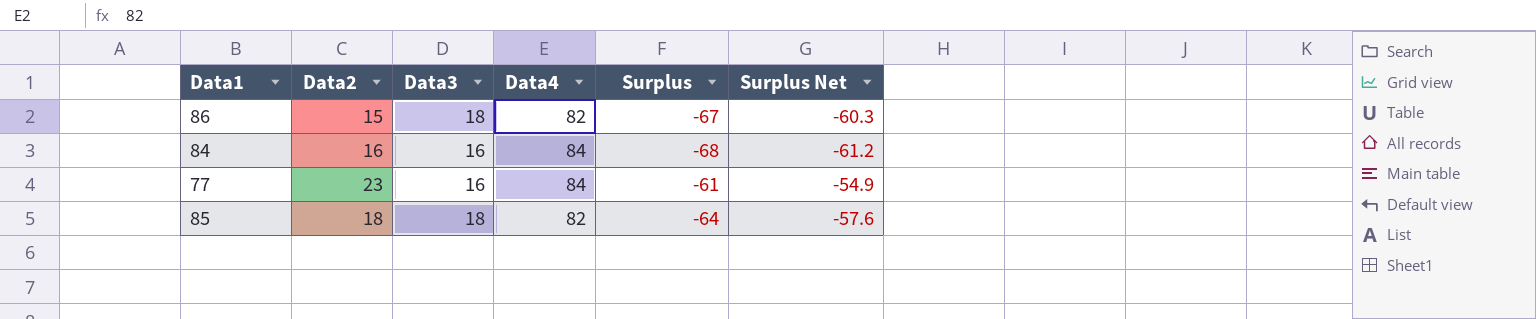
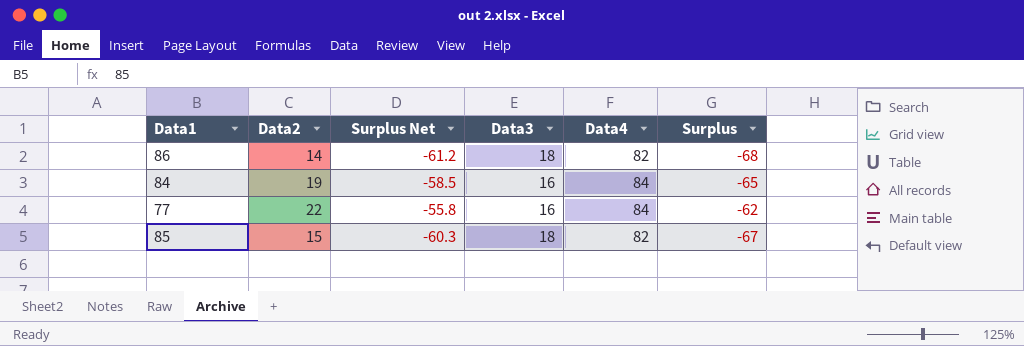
column Surplus Net | position: 6 -> 3
86 | Data2: 15 -> 14
86 | Surplus Net: -60.3 -> -61.2
86 | Surplus: -67 -> -68
84 | Data2: 16 -> 19
84 | Surplus Net: -61.2 -> -58.5
84 | Surplus: -68 -> -65
77 | Data2: 23 -> 22
77 | Surplus Net: -54.9 -> -55.8
77 | Surplus: -61 -> -62
85 | Data2: 18 -> 15
85 | Surplus Net: -57.6 -> -60.3
85 | Surplus: -64 -> -67

